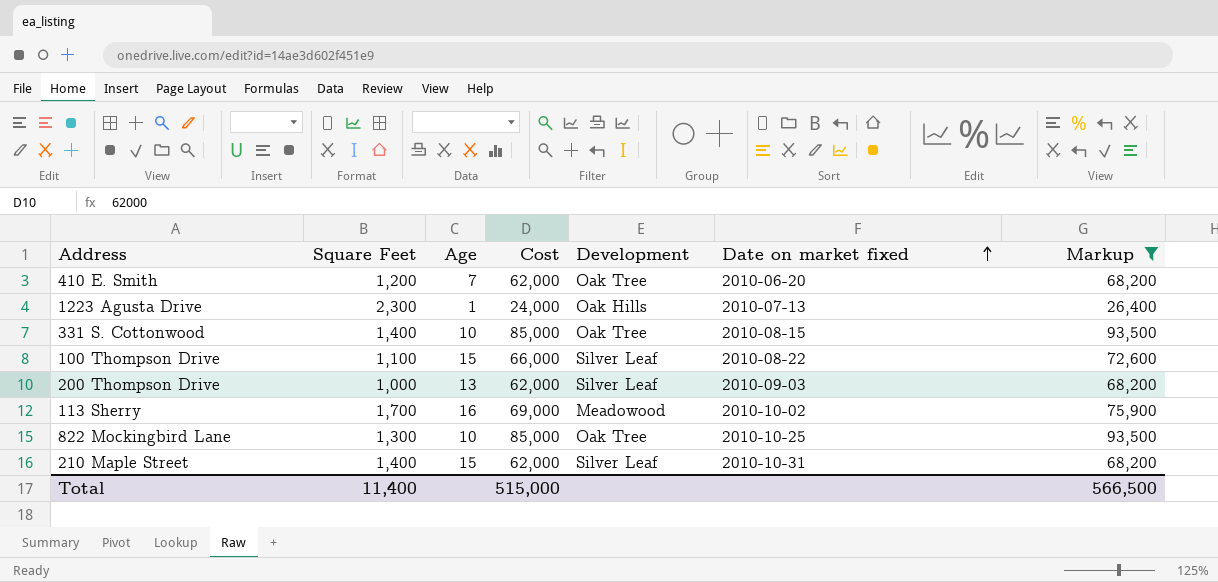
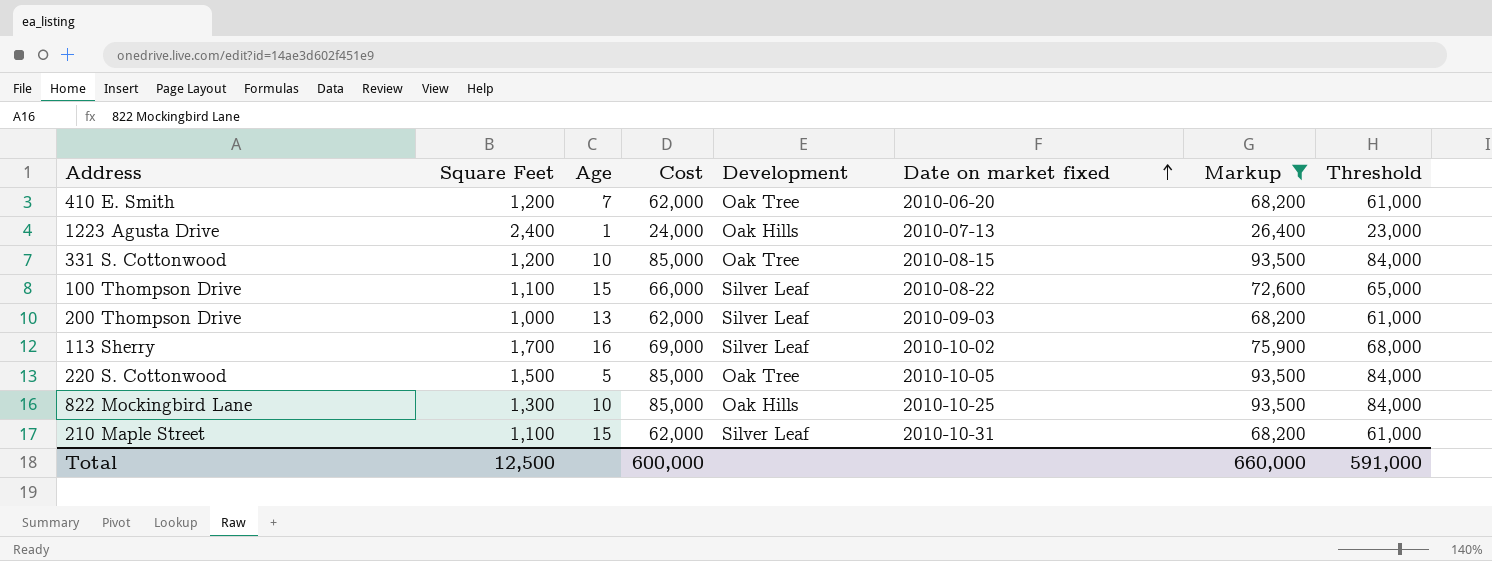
column Threshold | formula: none -> [Cost] - 1000
1223 Agusta Drive | Square Feet: 2,300 -> 2,400
331 S. Cottonwood | Square Feet: 1,400 -> 1,200
113 Sherry | Development: Meadowood -> Silver Leaf
row 220 S. Cottonwood: none -> 1,500 | 5 | 85,000 | Oak Tree | 2010-10-05 | 93,500 | 84,000
822 Mockingbird Lane | Development: Oak Tree -> Oak Hills
210 Maple Street | Square Feet: 1,400 -> 1,100
Total | Square Feet: 11,400 -> 12,500
Total | Cost: 515,000 -> 600,000
Total | Markup: 566,500 -> 660,000

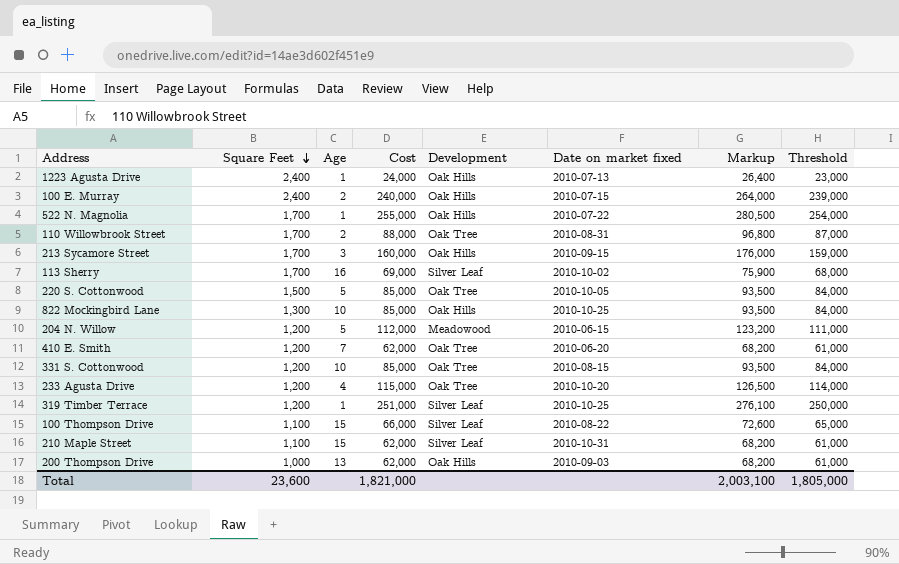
filter: Markup <= 93,500 -> none
row order: Date on market fixed ascending -> Square Feet descending
200 Thompson Drive | Development: Silver Leaf -> Oak Hills
Total | Square Feet: 12,500 -> 23,600
Total | Cost: 600,000 -> 1,821,000
Total | Markup: 660,000 -> 2,003,100
Total | Threshold: 591,000 -> 1,805,000

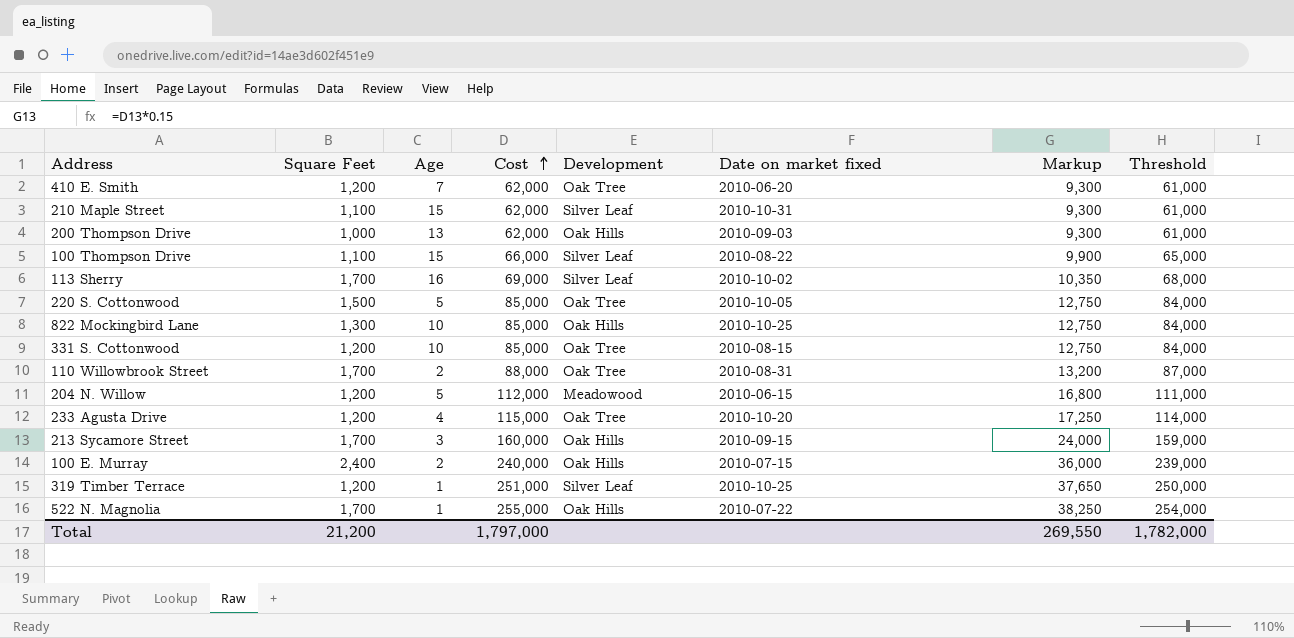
row order: Square Feet descending -> Cost ascending
column Markup | formula: [Cost] * 1.1 -> [Cost] * 0.15
row 1223 Agusta Drive: 2,400 | 1 | 24,000 | Oak Hills | 2010-07-13 | 26,400 | 23,000 -> none
Total | Square Feet: 23,600 -> 21,200
Total | Cost: 1,821,000 -> 1,797,000
Total | Markup: 2,003,100 -> 269,550
Total | Threshold: 1,805,000 -> 1,782,000

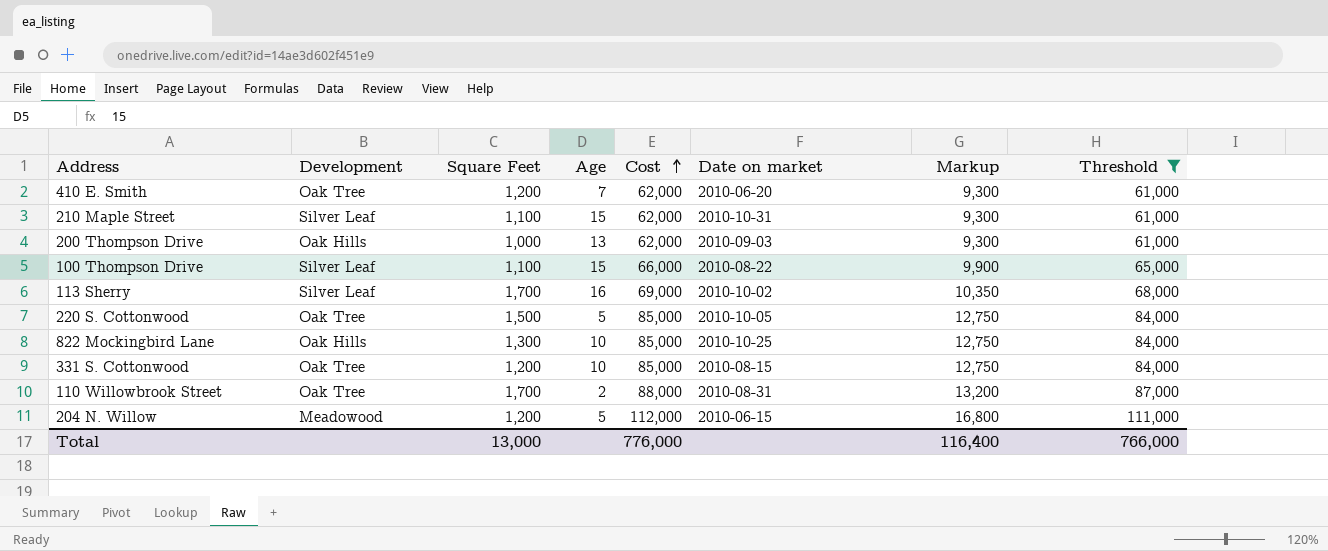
filter: none -> Threshold <= 111,000
column Development | position: 5 -> 2
column name: Date on market fixed -> Date on market
Total | Square Feet: 21,200 -> 13,000
Total | Cost: 1,797,000 -> 776,000
Total | Markup: 269,550 -> 116,400
Total | Threshold: 1,782,000 -> 766,000

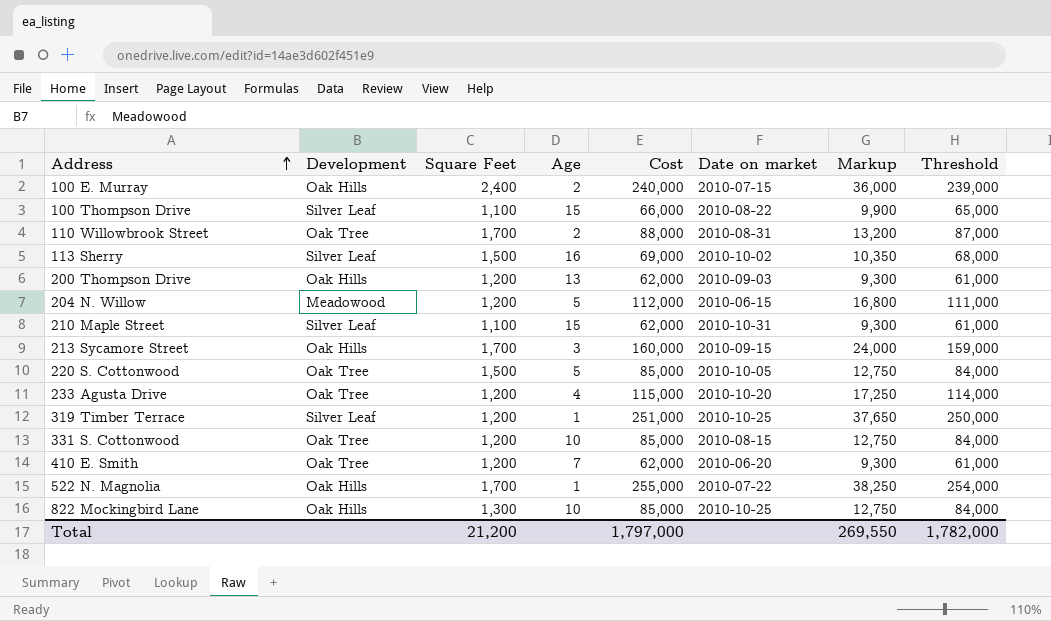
filter: Threshold <= 111,000 -> none
row order: Cost ascending -> Address ascending
113 Sherry | Square Feet: 1,700 -> 1,500
200 Thompson Drive | Square Feet: 1,000 -> 1,200
Total | Square Feet: 13,000 -> 21,200
Total | Cost: 776,000 -> 1,797,000
Total | Markup: 116,400 -> 269,550
Total | Threshold: 766,000 -> 1,782,000

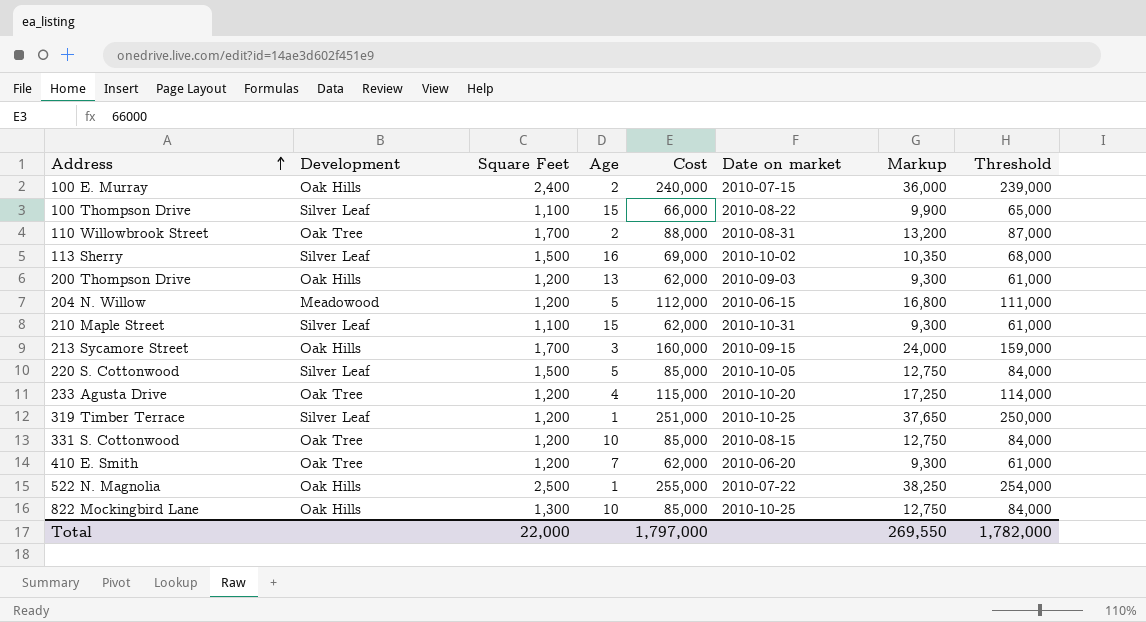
220 S. Cottonwood | Development: Oak Tree -> Silver Leaf
522 N. Magnolia | Square Feet: 1,700 -> 2,500
Total | Square Feet: 21,200 -> 22,000

